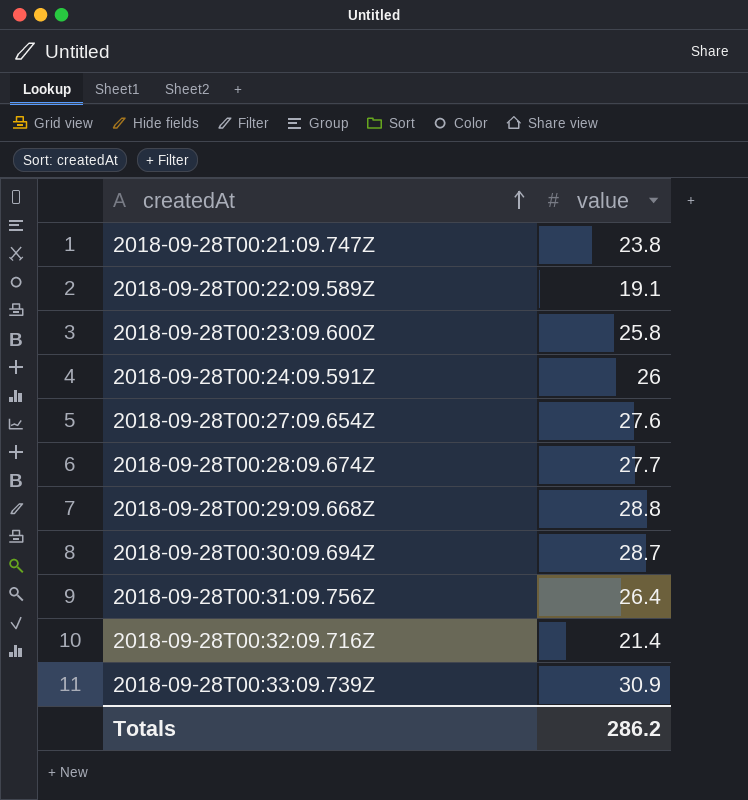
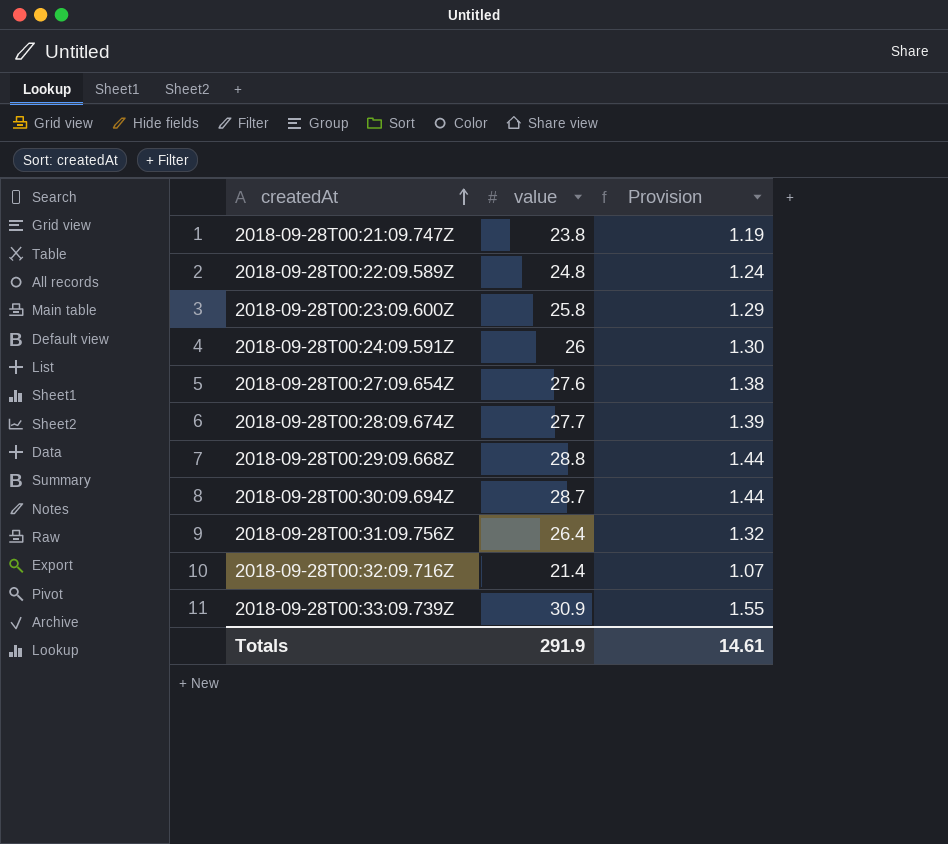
column Provision | formula: none -> [value] * 0.05
2018-09-28T00:22:09.589Z | value: 19.1 -> 24.8
Totals | value: 286.2 -> 291.9

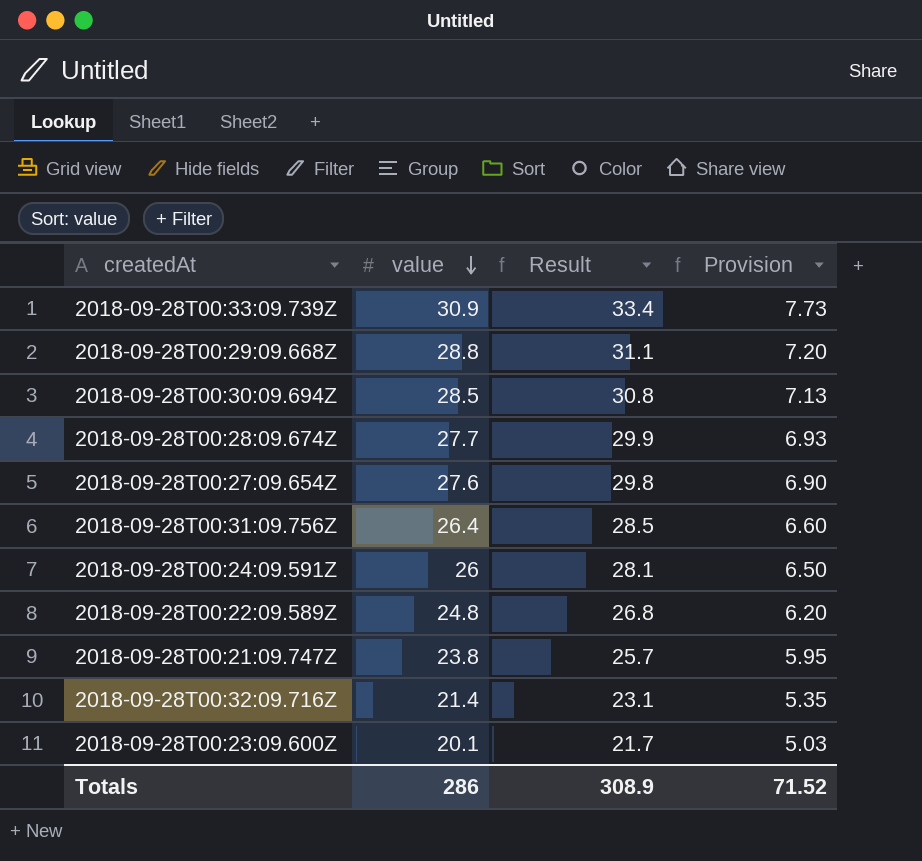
row order: createdAt ascending -> value descending
column Result | formula: none -> [value] * 1.08
column Provision | formula: [value] * 0.05 -> [value] * 0.25
2018-09-28T00:30:09.694Z | value: 28.7 -> 28.5
2018-09-28T00:23:09.600Z | value: 25.8 -> 20.1
Totals | value: 291.9 -> 286
Totals | Provision: 14.61 -> 71.52

